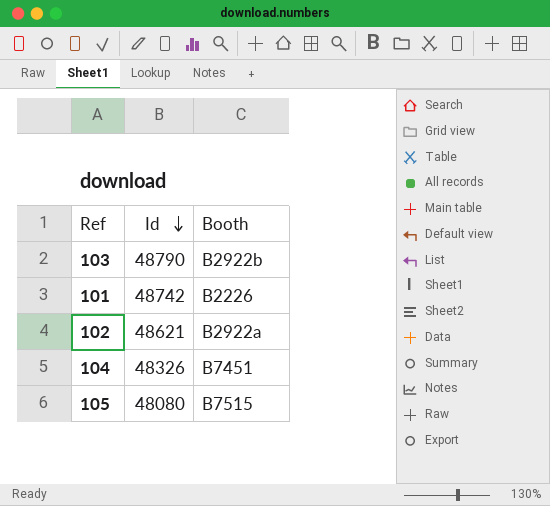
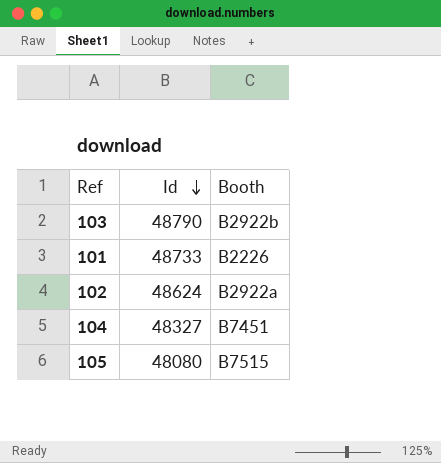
101 | Id: 48742 -> 48733
102 | Id: 48621 -> 48624
104 | Id: 48326 -> 48327

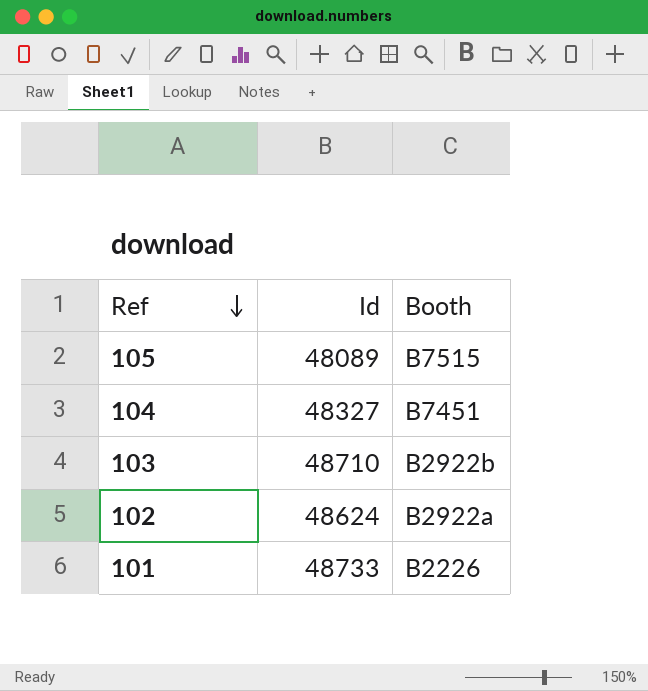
row order: Id descending -> Ref descending
105 | Id: 48080 -> 48089
103 | Id: 48790 -> 48710

